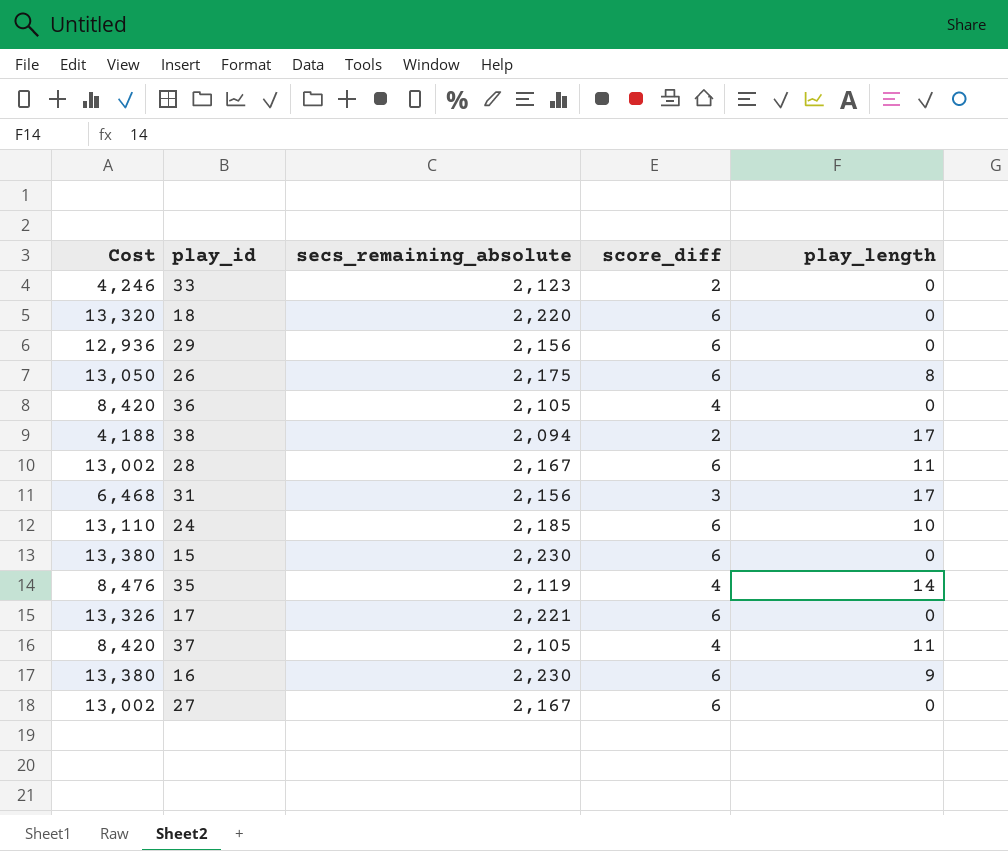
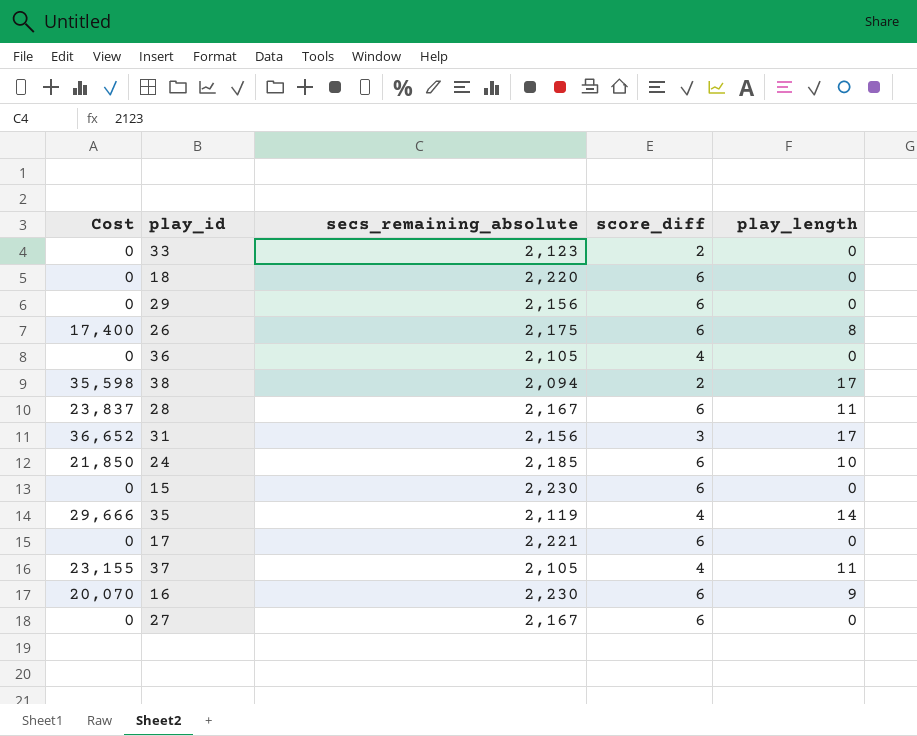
column Cost | formula: [secs_remaining_absolute] * [score_diff] -> [secs_remaining_absolute] * [play_length]

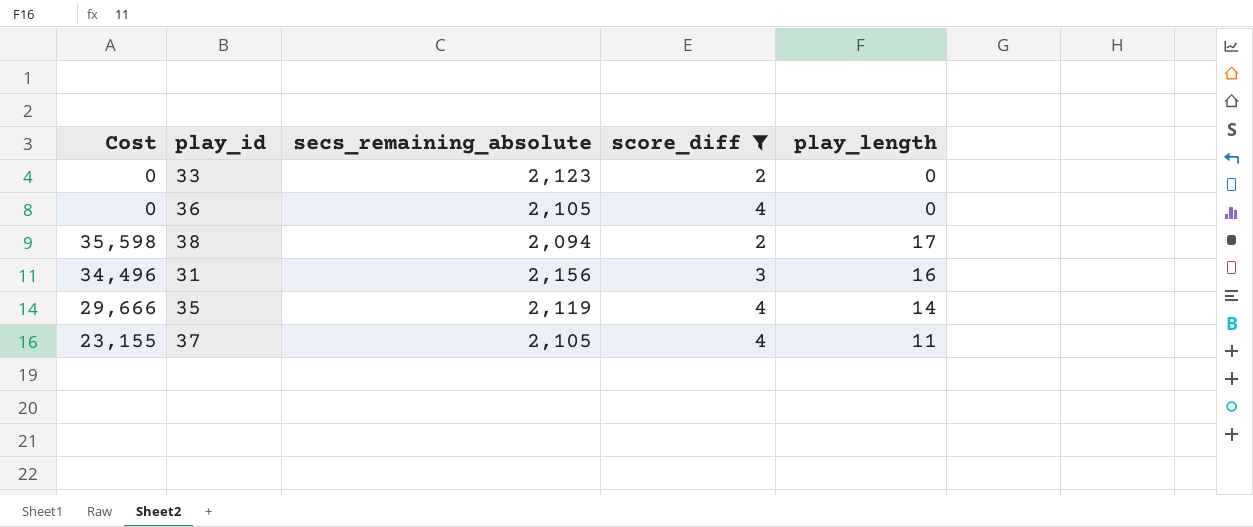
filter: none -> score_diff != 6
31 | Cost: 36,652 -> 34,496
31 | play_length: 17 -> 16

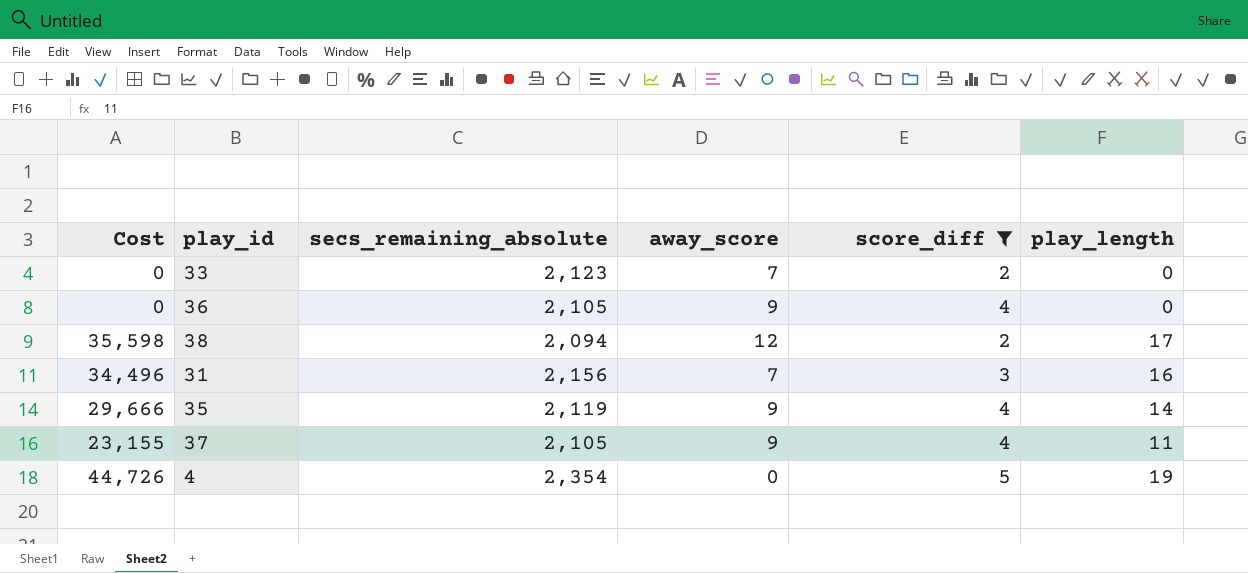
column away_score | position: none -> 4
row 4: none -> 44,726 | 2,354 | 0 | 5 | 19

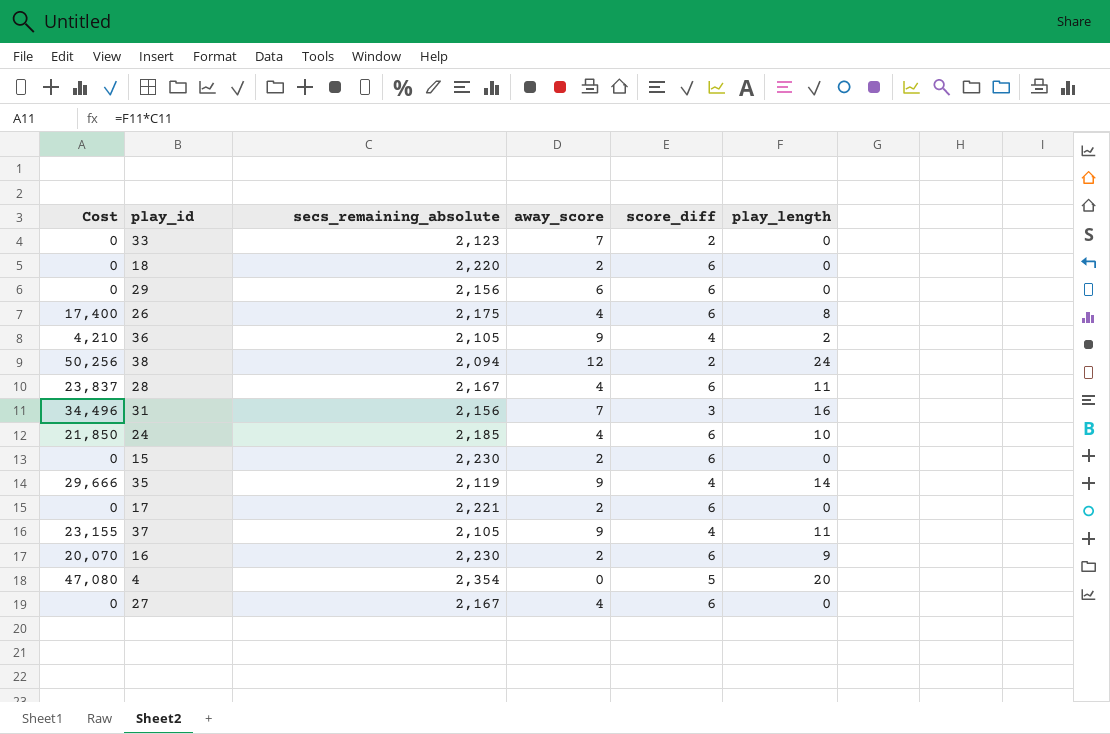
filter: score_diff != 6 -> none
36 | Cost: 0 -> 4,210
36 | play_length: 0 -> 2
38 | Cost: 35,598 -> 50,256
38 | play_length: 17 -> 24
4 | Cost: 44,726 -> 47,080
4 | play_length: 19 -> 20

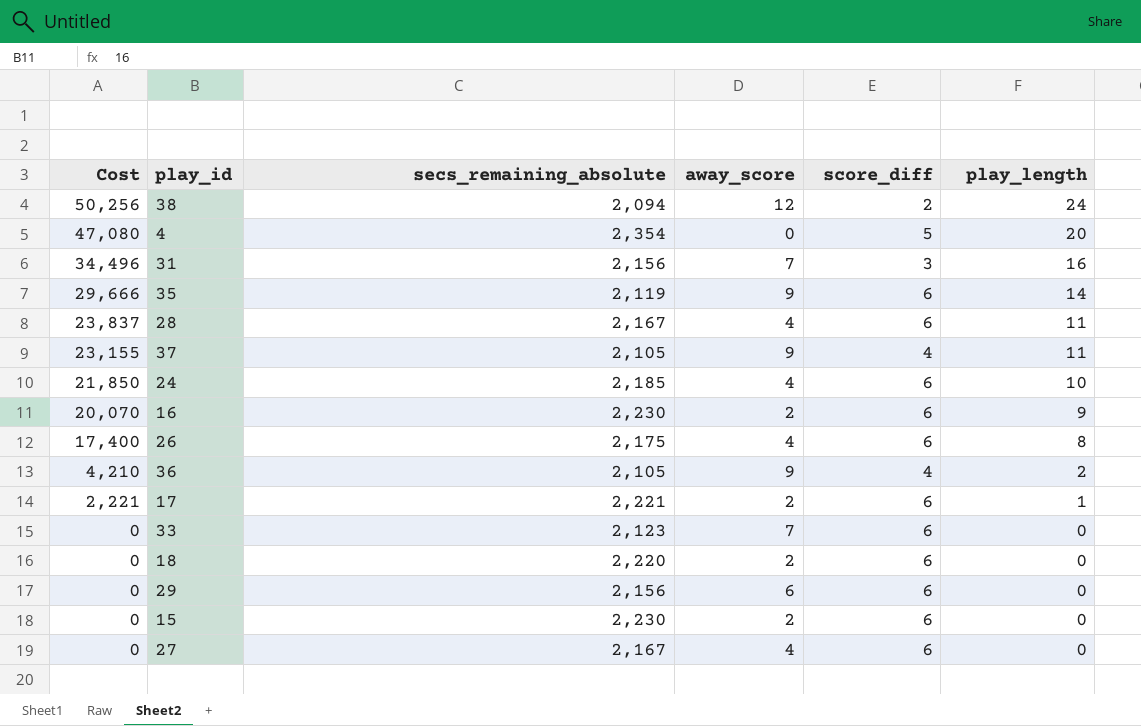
row order: none -> Cost descending
35 | score_diff: 4 -> 6
17 | Cost: 0 -> 2,221
17 | play_length: 0 -> 1
33 | score_diff: 2 -> 6

